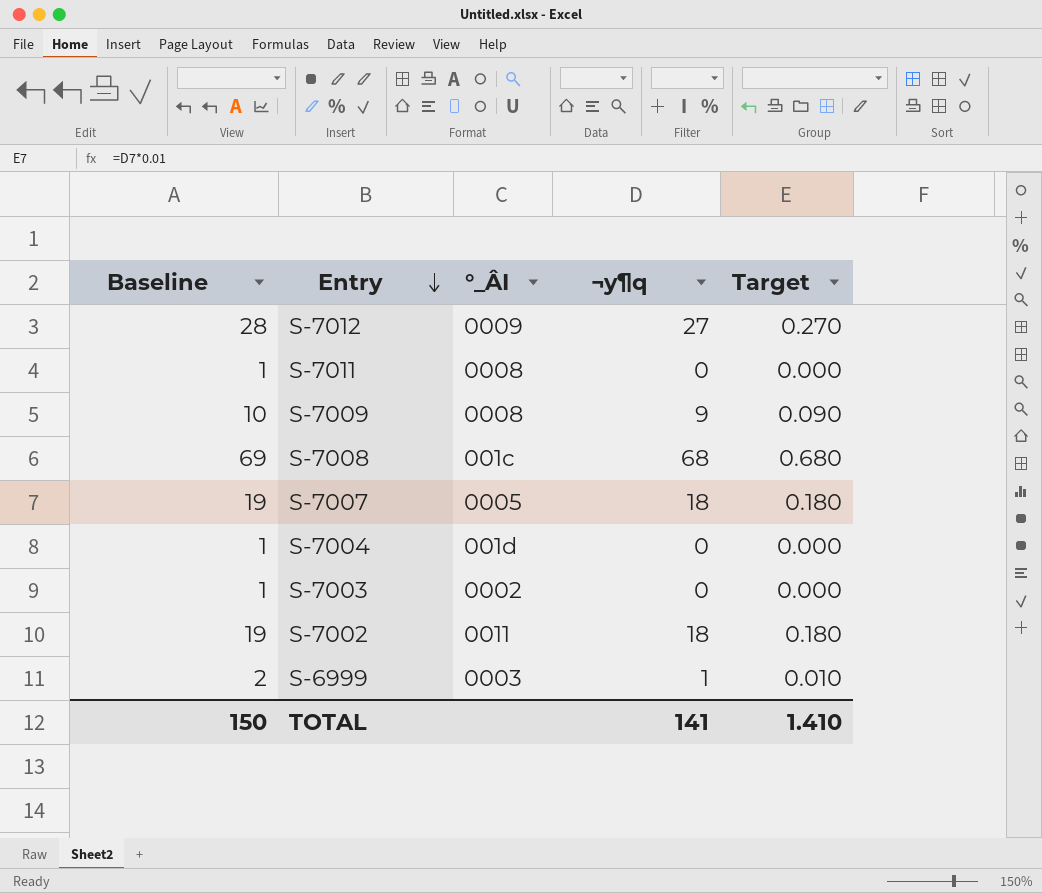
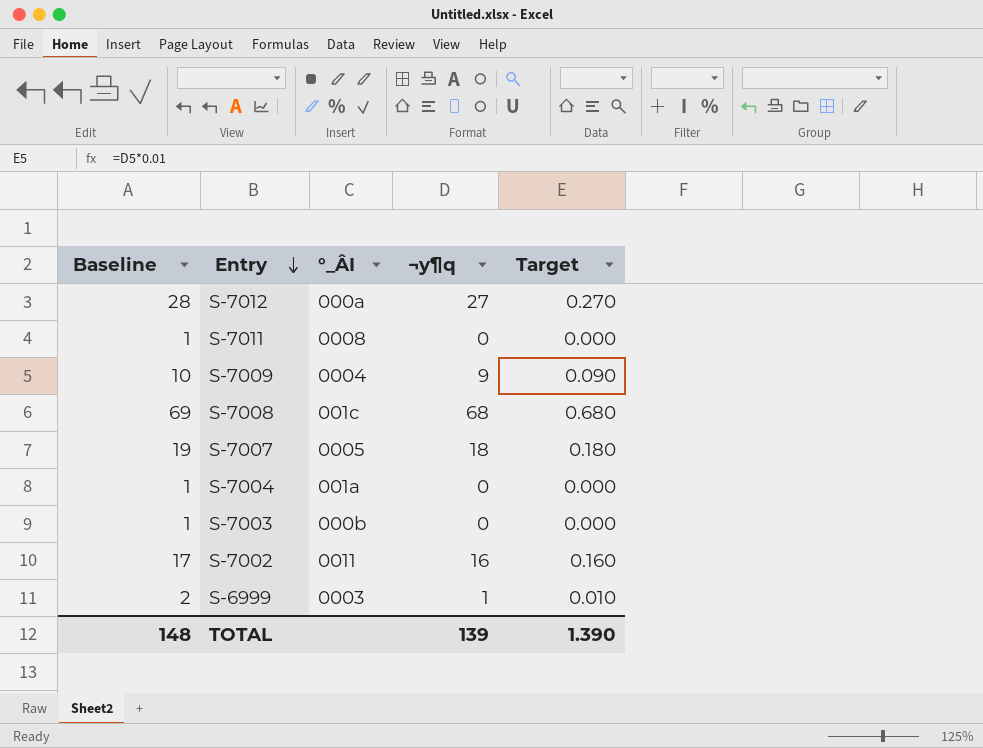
S-7012 | °_ÂI: 0009 -> 000a
S-7009 | °_ÂI: 0008 -> 0004
S-7004 | °_ÂI: 001d -> 001a
S-7003 | °_ÂI: 0002 -> 000b
S-7002 | Baseline: 19 -> 17
S-7002 | ¬y¶q: 18 -> 16
S-7002 | Target: 0.180 -> 0.160
TOTAL | Baseline: 150 -> 148
TOTAL | ¬y¶q: 141 -> 139
TOTAL | Target: 1.410 -> 1.390

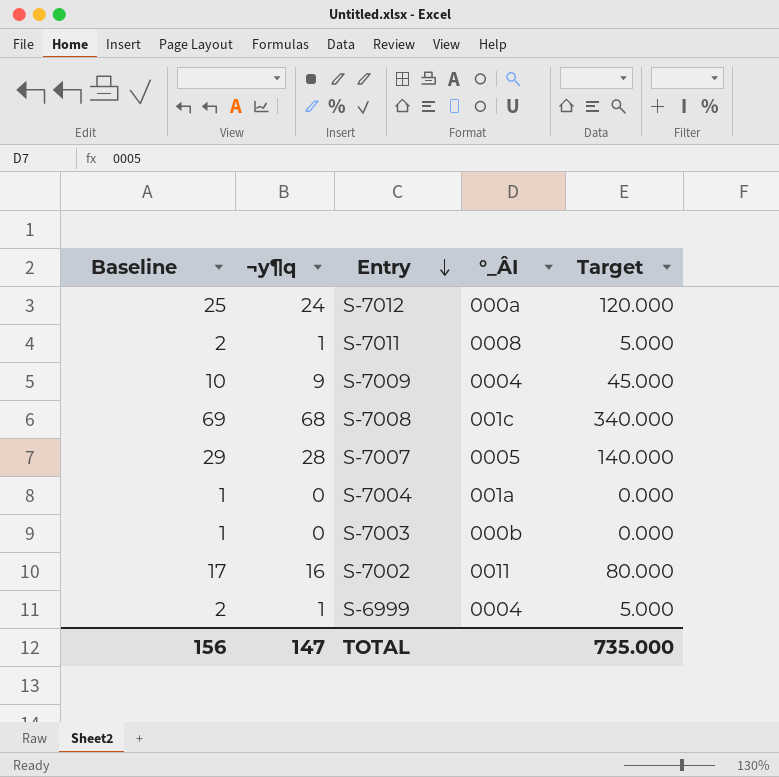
column ¬y¶q | position: 4 -> 2
column Target | formula: [¬y¶q] * 0.01 -> [¬y¶q] * 5
S-7012 | Baseline: 28 -> 25
S-7012 | ¬y¶q: 27 -> 24
S-7011 | Baseline: 1 -> 2
S-7011 | ¬y¶q: 0 -> 1
S-7007 | Baseline: 19 -> 29
S-7007 | ¬y¶q: 18 -> 28
S-6999 | °_ÂI: 0003 -> 0004
TOTAL | Baseline: 148 -> 156
TOTAL | ¬y¶q: 139 -> 147
TOTAL | Target: 1.390 -> 735.000

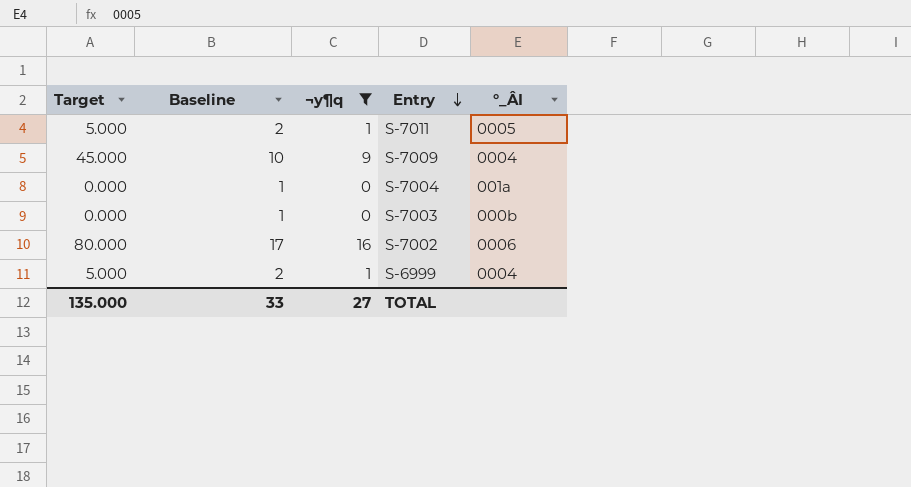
filter: none -> ¬y¶q <= 16
column Target | position: 5 -> 1
S-7011 | °_ÂI: 0008 -> 0005
S-7002 | °_ÂI: 0011 -> 0006
TOTAL | Target: 735.000 -> 135.000
TOTAL | Baseline: 156 -> 33
TOTAL | ¬y¶q: 147 -> 27

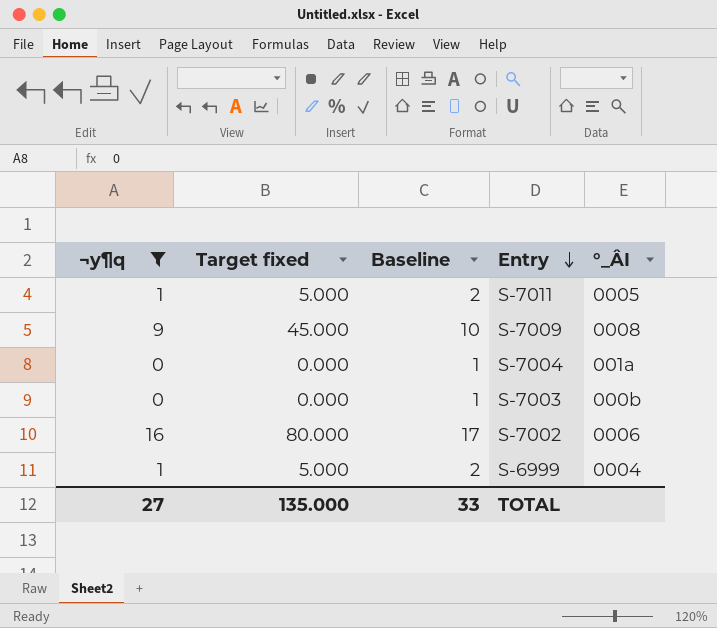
column ¬y¶q | position: 3 -> 1
column name: Target -> Target fixed
S-7009 | °_ÂI: 0004 -> 0008

